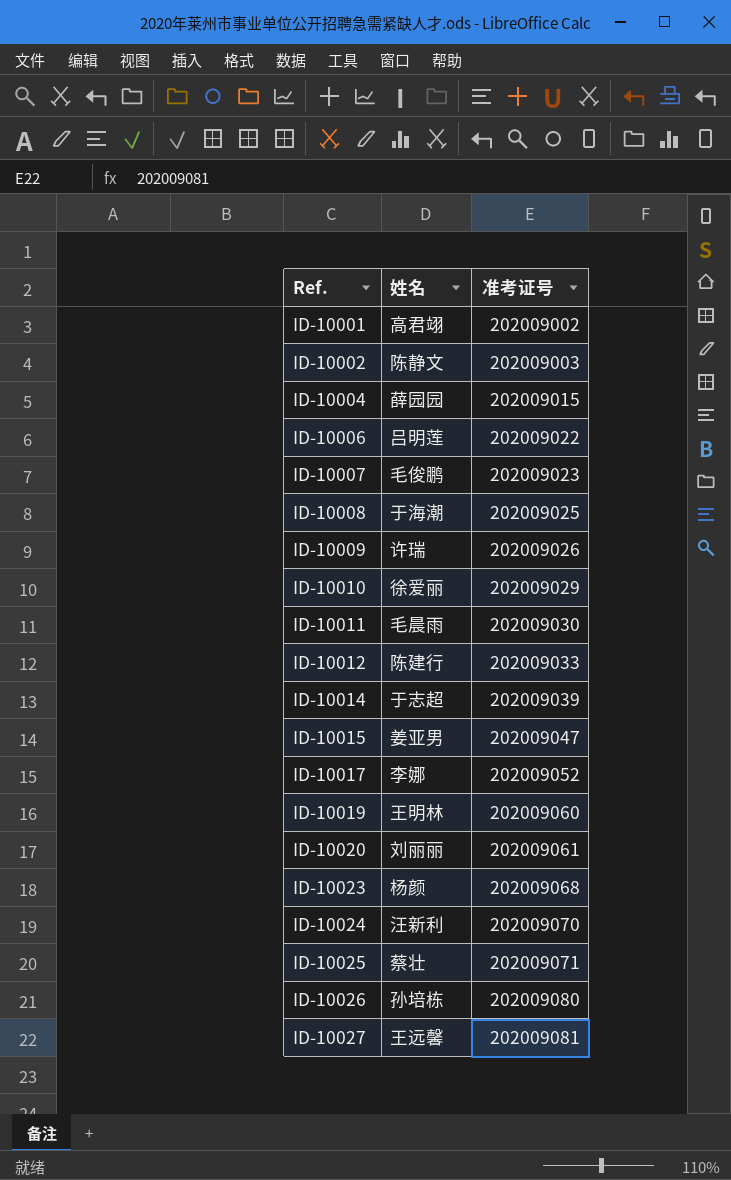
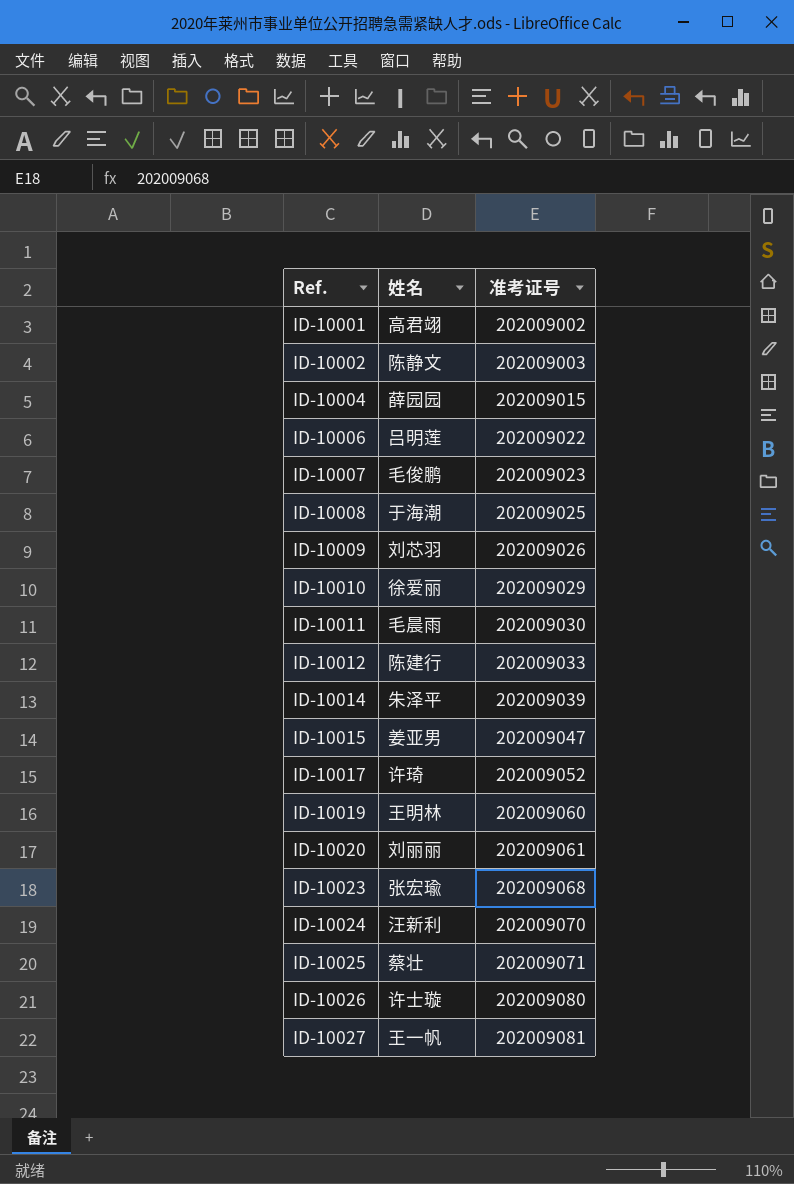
ID-10009 | 姓名: 许瑞 -> 刘芯羽
ID-10014 | 姓名: 于志超 -> 朱泽平
ID-10017 | 姓名: 李娜 -> 许琦
ID-10023 | 姓名: 杨颜 -> 张宏瑜
ID-10026 | 姓名: 孙培栋 -> 许士璇
ID-10027 | 姓名: 王远馨 -> 王一帆

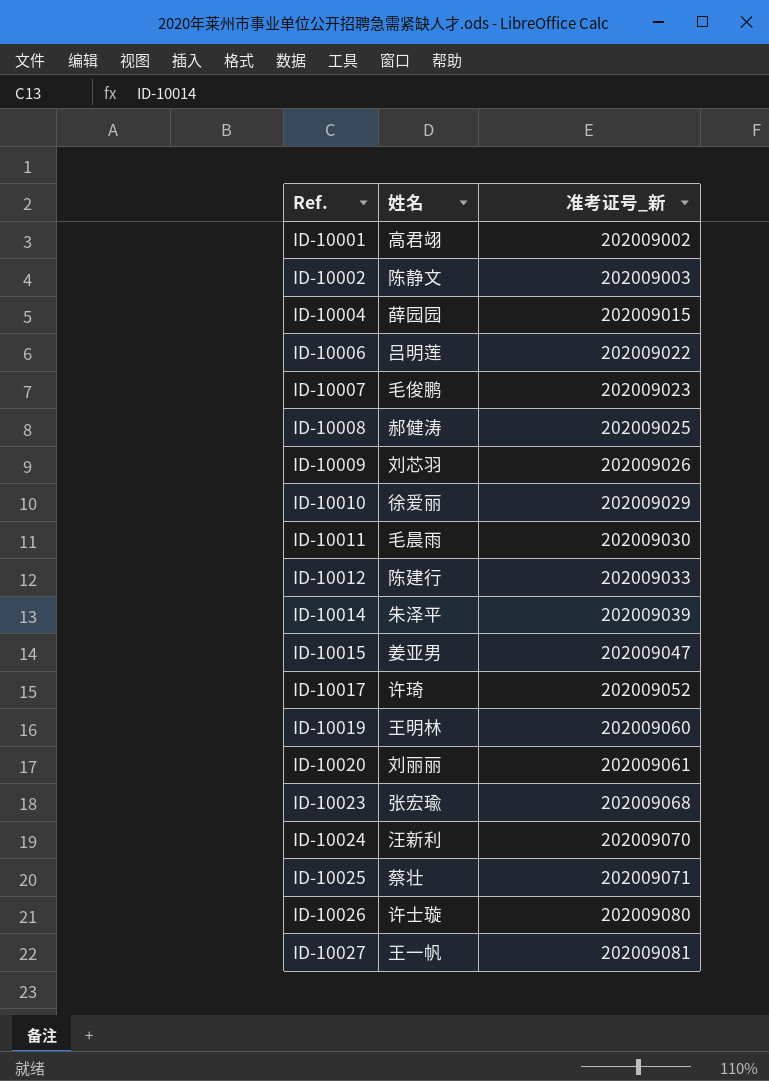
column name: 准考证号 -> 准考证号_新
ID-10008 | 姓名: 于海潮 -> 郝健涛

